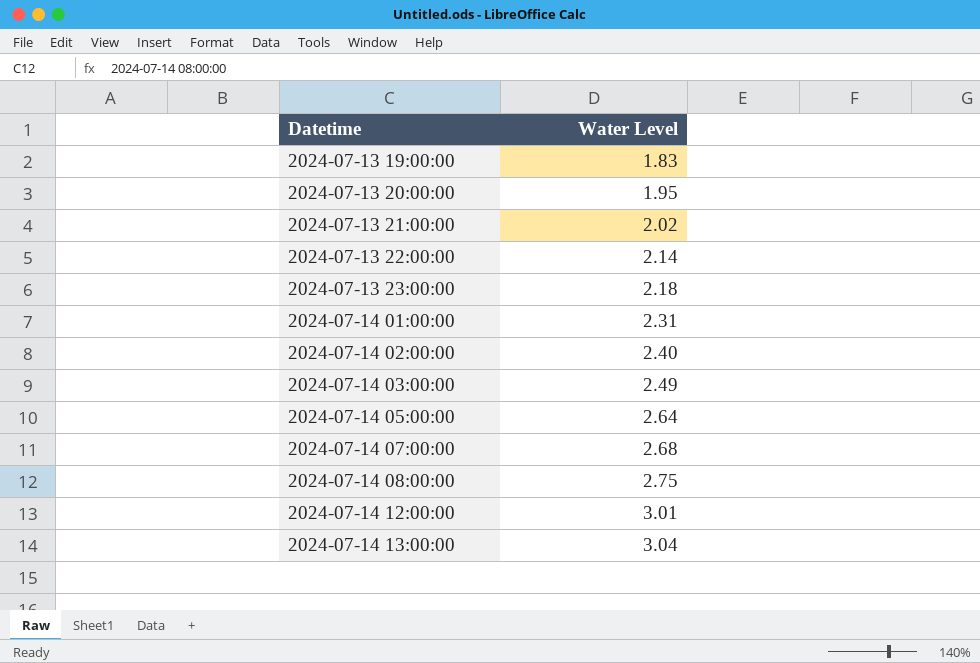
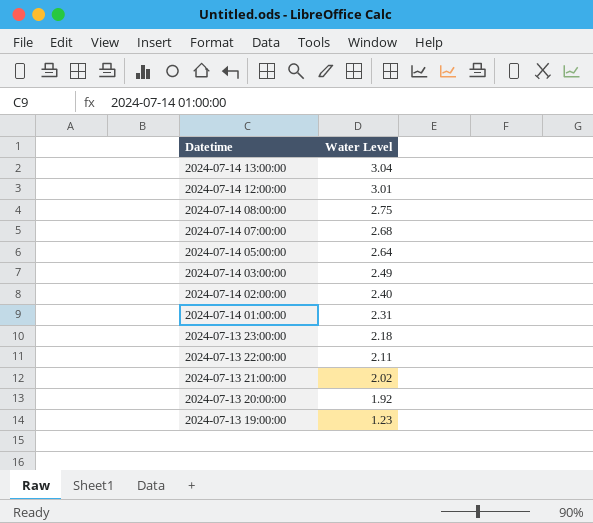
row order: Datetime ascending -> Datetime descending
2024-07-13 22:00:00 | Water Level: 2.14 -> 2.11
2024-07-13 20:00:00 | Water Level: 1.95 -> 1.92
2024-07-13 19:00:00 | Water Level: 1.83 -> 1.23

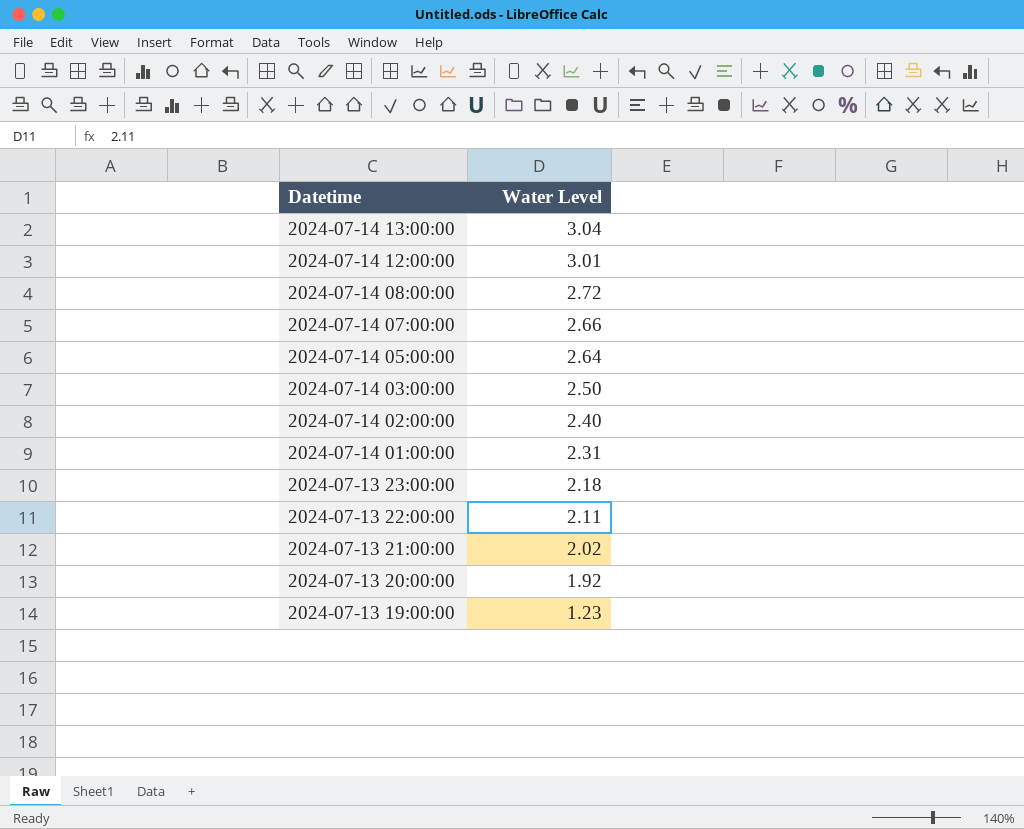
2024-07-14 08:00:00 | Water Level: 2.75 -> 2.72
2024-07-14 07:00:00 | Water Level: 2.68 -> 2.66
2024-07-14 03:00:00 | Water Level: 2.49 -> 2.50

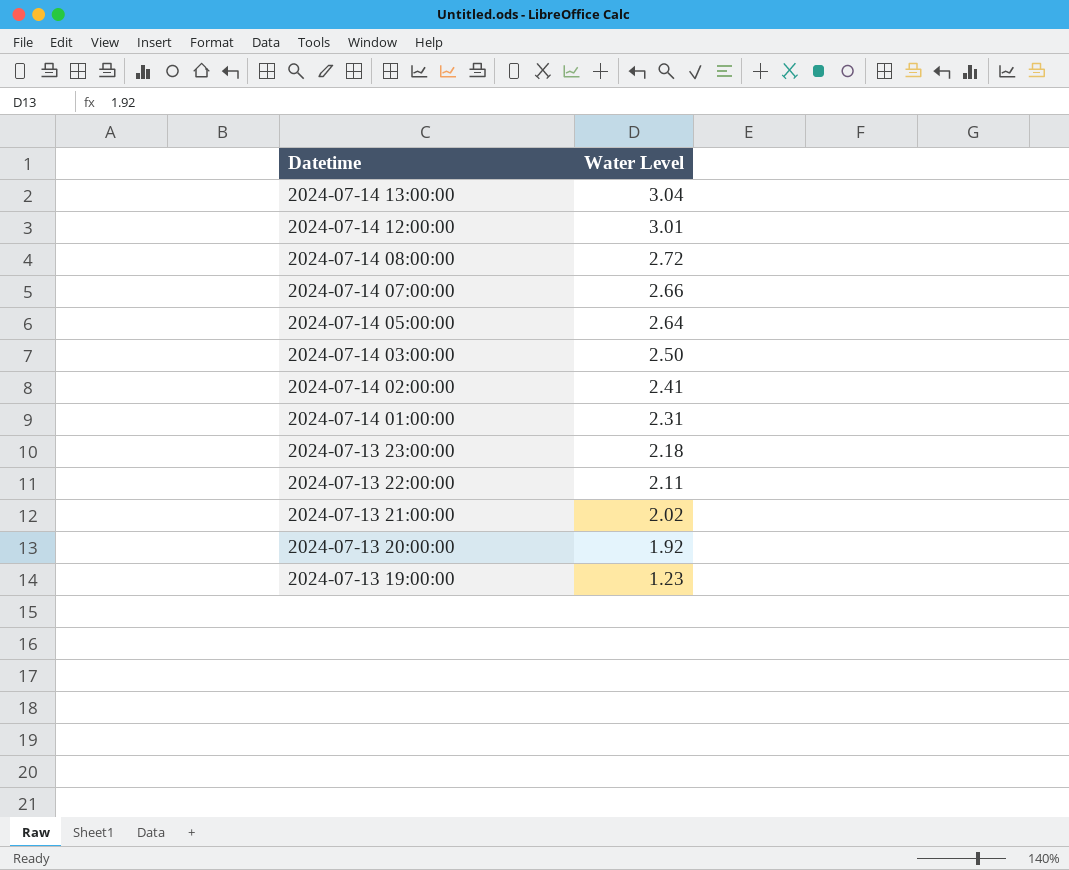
2024-07-14 02:00:00 | Water Level: 2.40 -> 2.41

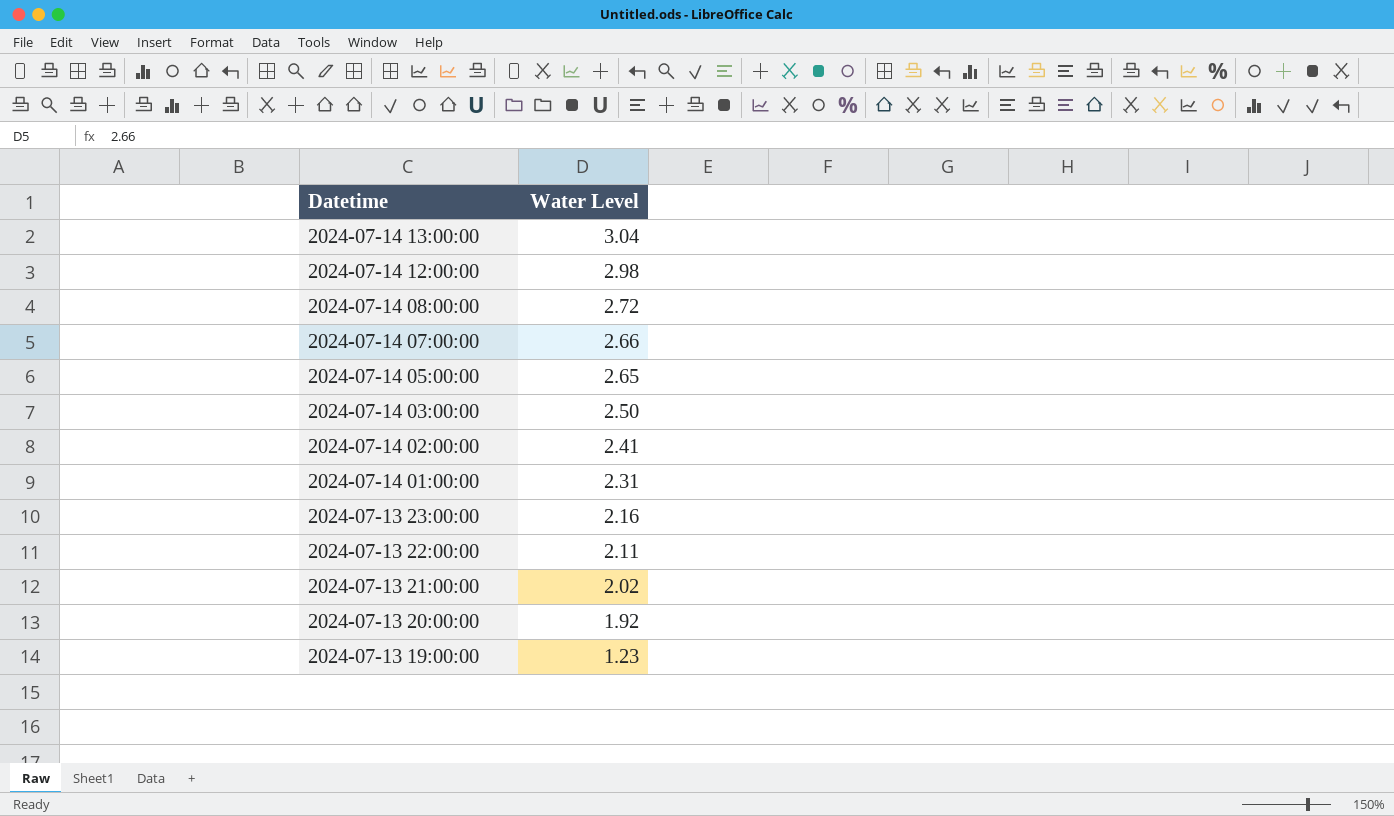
2024-07-14 12:00:00 | Water Level: 3.01 -> 2.98
2024-07-14 05:00:00 | Water Level: 2.64 -> 2.65
2024-07-13 23:00:00 | Water Level: 2.18 -> 2.16

